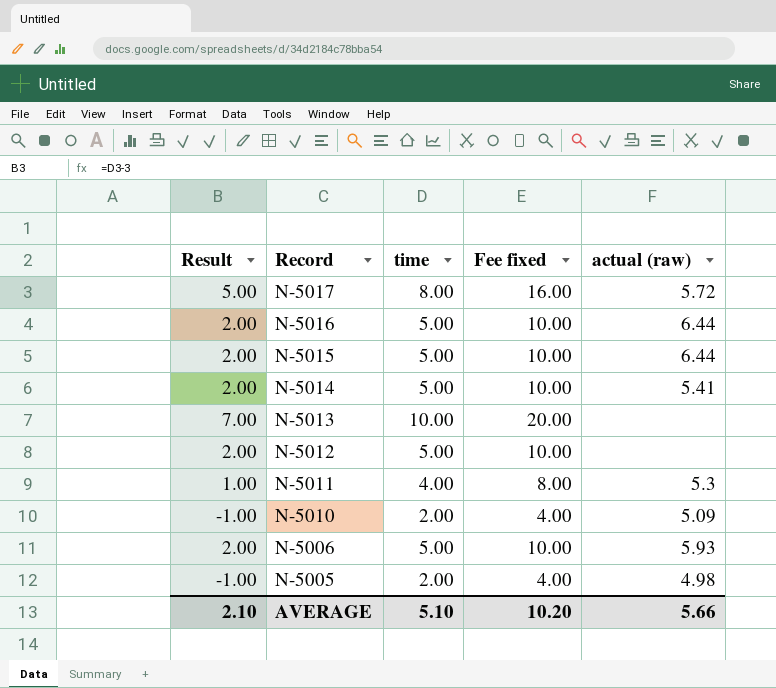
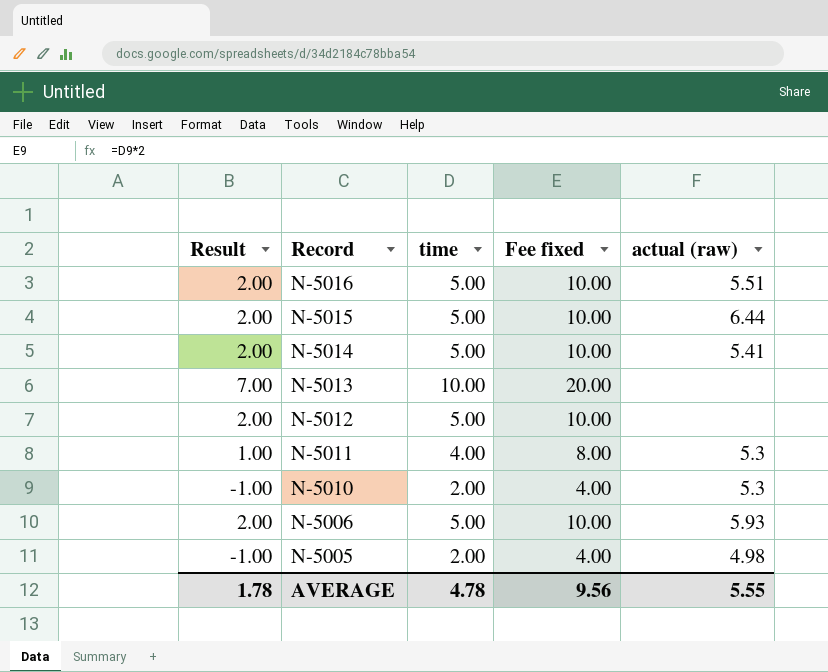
row N-5017: 5.00 | 8.00 | 16.00 | 5.72 -> none
N-5016 | actual (raw): 6.44 -> 5.51
N-5010 | actual (raw): 5.09 -> 5.3
AVERAGE | Result: 2.10 -> 1.78
AVERAGE | time: 5.10 -> 4.78
AVERAGE | Fee fixed: 10.20 -> 9.56
AVERAGE | actual (raw): 5.66 -> 5.55

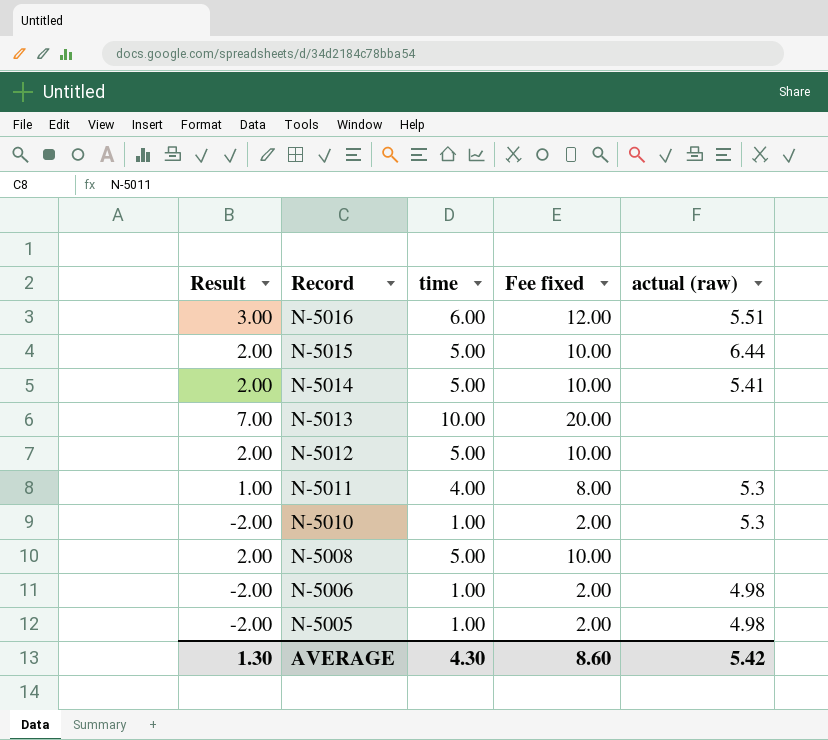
N-5016 | Result: 2.00 -> 3.00
N-5016 | time: 5.00 -> 6.00
N-5016 | Fee fixed: 10.00 -> 12.00
N-5010 | Result: -1.00 -> -2.00
N-5010 | time: 2.00 -> 1.00
N-5010 | Fee fixed: 4.00 -> 2.00
row N-5008: none -> 2.00 | 5.00 | 10.00 | none
N-5006 | Result: 2.00 -> -2.00
N-5006 | time: 5.00 -> 1.00
N-5006 | Fee fixed: 10.00 -> 2.00
N-5006 | actual (raw): 5.93 -> 4.98
N-5005 | Result: -1.00 -> -2.00
N-5005 | time: 2.00 -> 1.00
N-5005 | Fee fixed: 4.00 -> 2.00
AVERAGE | Result: 1.78 -> 1.30
AVERAGE | time: 4.78 -> 4.30
AVERAGE | Fee fixed: 9.56 -> 8.60
AVERAGE | actual (raw): 5.55 -> 5.42

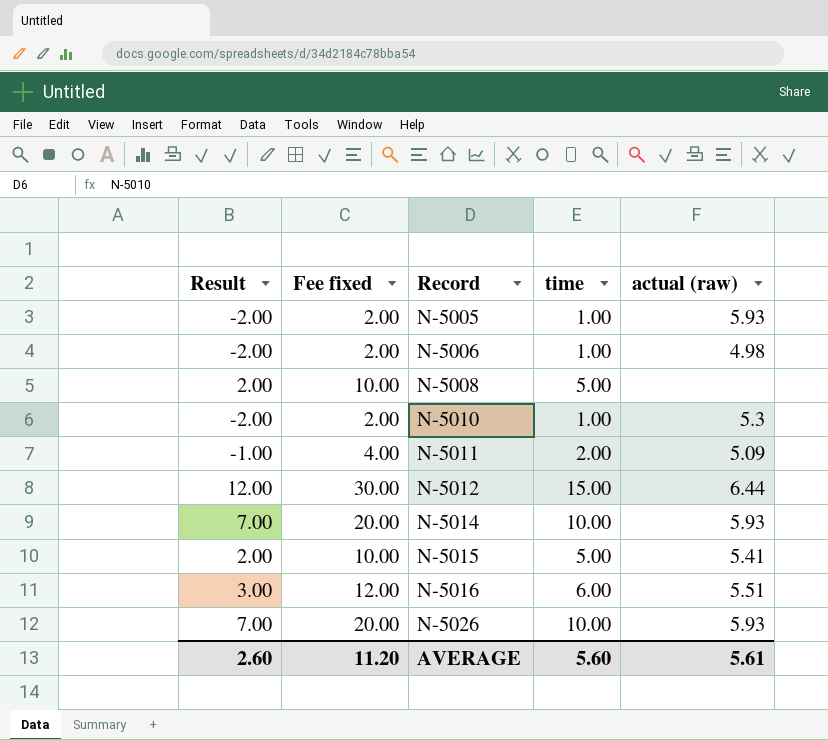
row order: Record descending -> Record ascending
column Fee fixed | position: 4 -> 2
row N-5013: 7.00 | 10.00 | 20.00 | none -> none
N-5005 | actual (raw): 4.98 -> 5.93
N-5011 | Result: 1.00 -> -1.00
N-5011 | Fee fixed: 8.00 -> 4.00
N-5011 | time: 4.00 -> 2.00
N-5011 | actual (raw): 5.3 -> 5.09
N-5012 | Result: 2.00 -> 12.00
N-5012 | Fee fixed: 10.00 -> 30.00
N-5012 | time: 5.00 -> 15.00
N-5012 | actual (raw): none -> 6.44
N-5014 | Result: 2.00 -> 7.00
N-5014 | Fee fixed: 10.00 -> 20.00
N-5014 | time: 5.00 -> 10.00
N-5014 | actual (raw): 5.41 -> 5.93
N-5015 | actual (raw): 6.44 -> 5.41
row N-5026: none -> 7.00 | 20.00 | 10.00 | 5.93
AVERAGE | Result: 1.30 -> 2.60
AVERAGE | Fee fixed: 8.60 -> 11.20
AVERAGE | time: 4.30 -> 5.60
AVERAGE | actual (raw): 5.42 -> 5.61

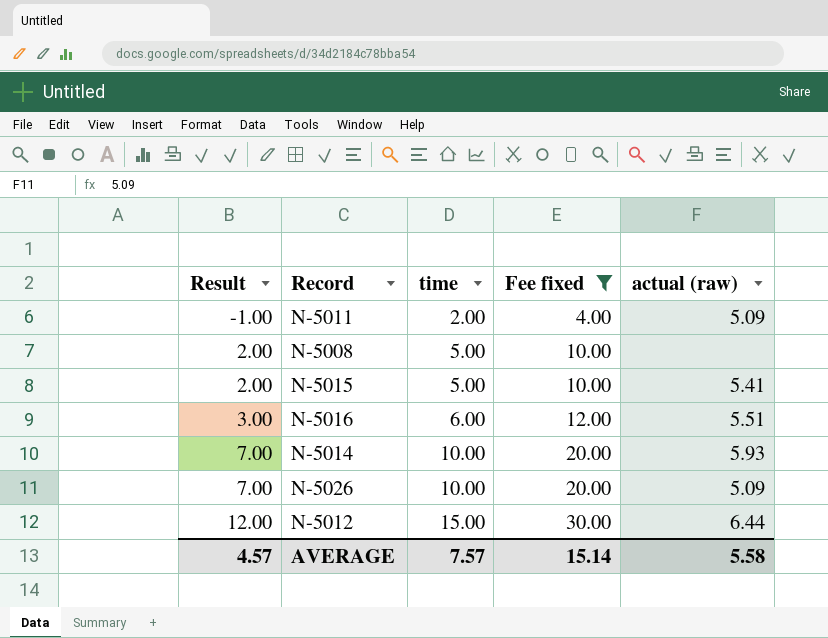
filter: none -> Fee fixed != 2.00
row order: Record ascending -> Result ascending
column Fee fixed | position: 2 -> 4
N-5026 | actual (raw): 5.93 -> 5.09
AVERAGE | Result: 2.60 -> 4.57
AVERAGE | time: 5.60 -> 7.57
AVERAGE | Fee fixed: 11.20 -> 15.14
AVERAGE | actual (raw): 5.61 -> 5.58

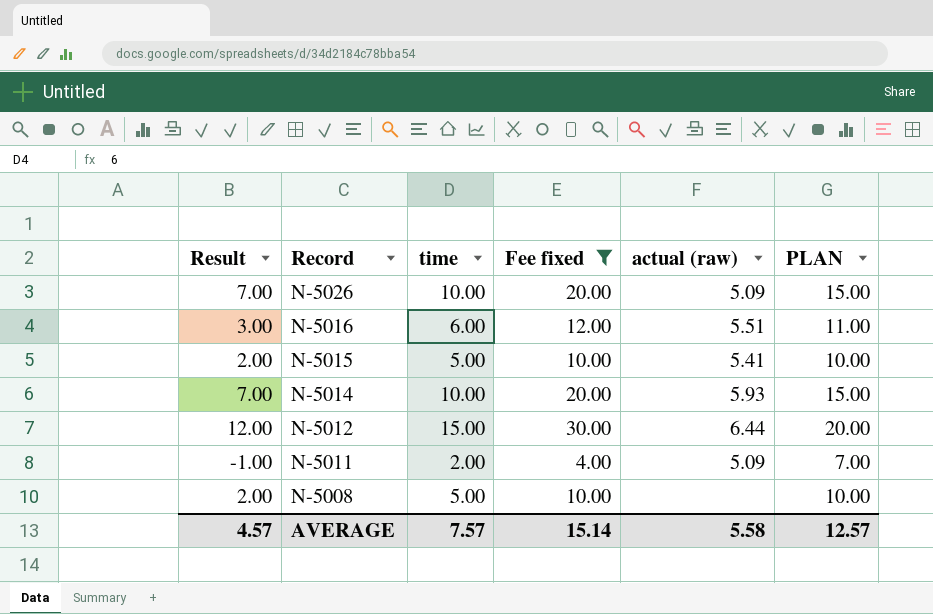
row order: Result ascending -> Record descending
column PLAN | formula: none -> [time] + 5

